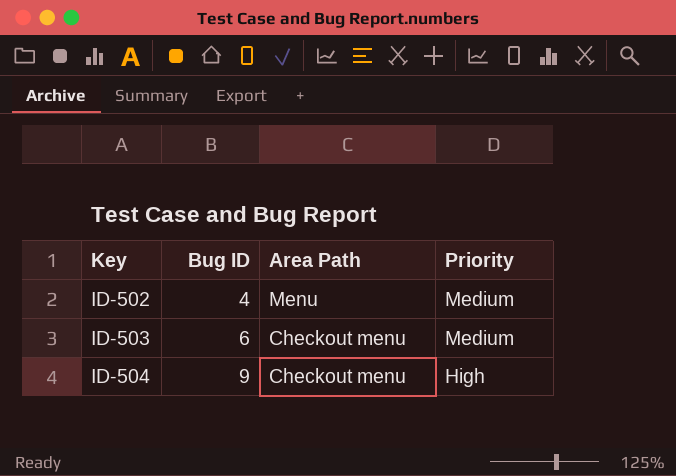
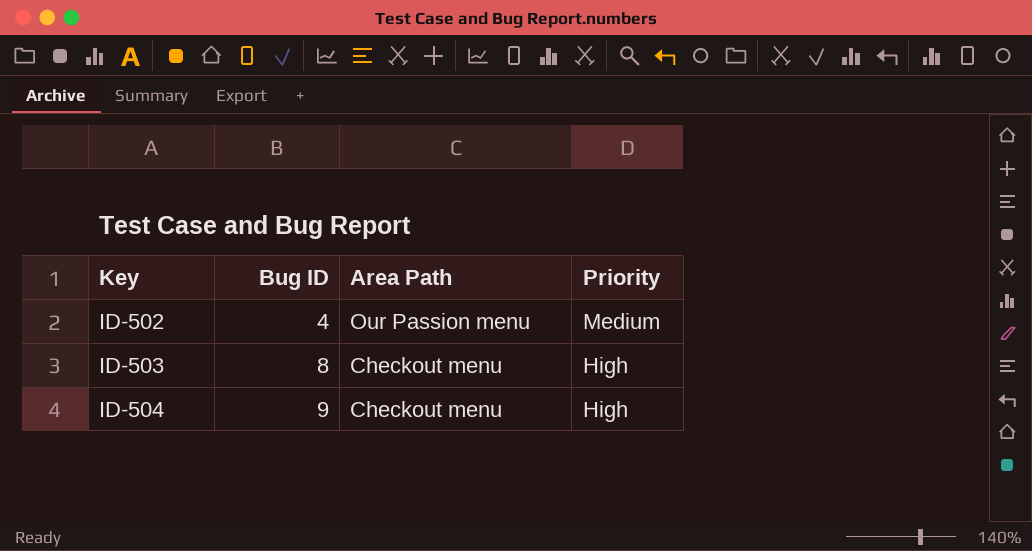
ID-502 | Area Path: Menu -> Our Passion menu
ID-503 | Bug ID: 6 -> 8
ID-503 | Priority: Medium -> High

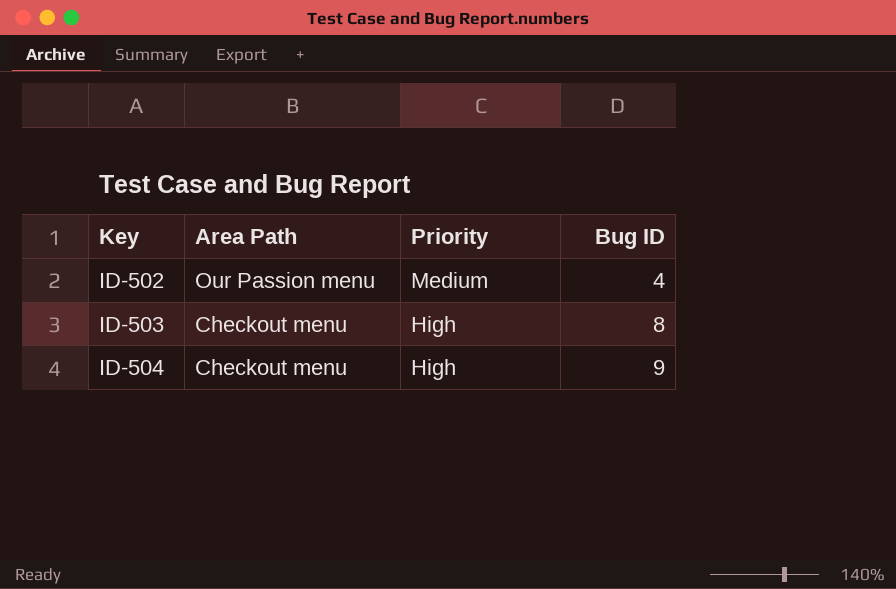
column Bug ID | position: 2 -> 4

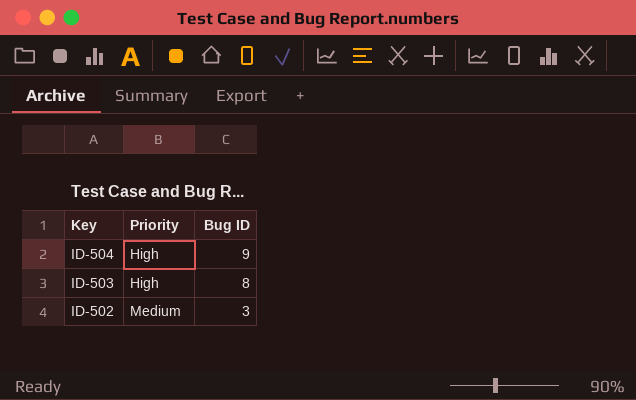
row order: Key ascending -> Key descending
column Area Path | position: 2 -> none
ID-502 | Bug ID: 4 -> 3

